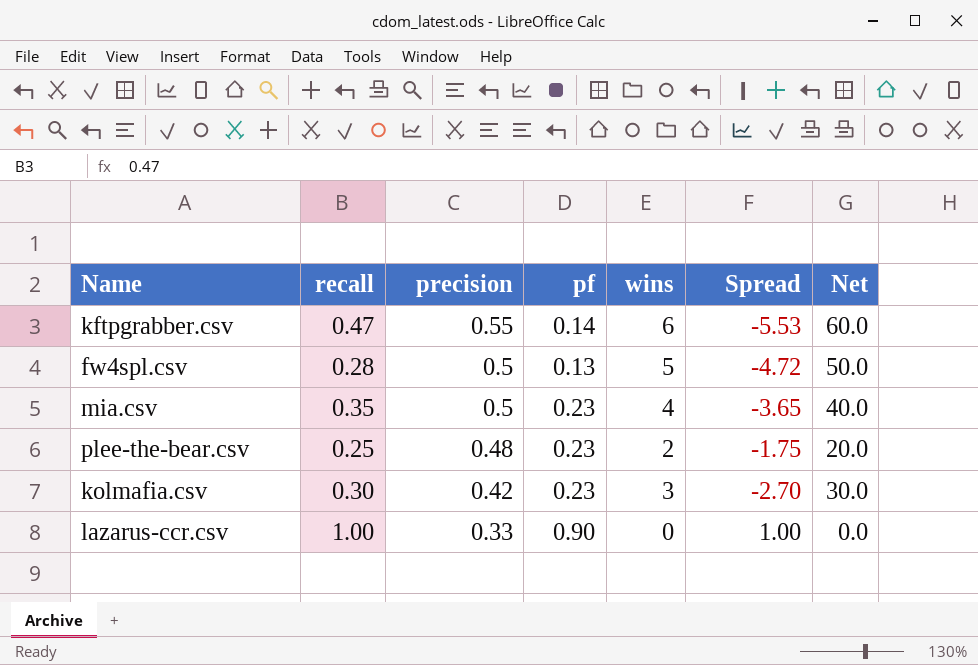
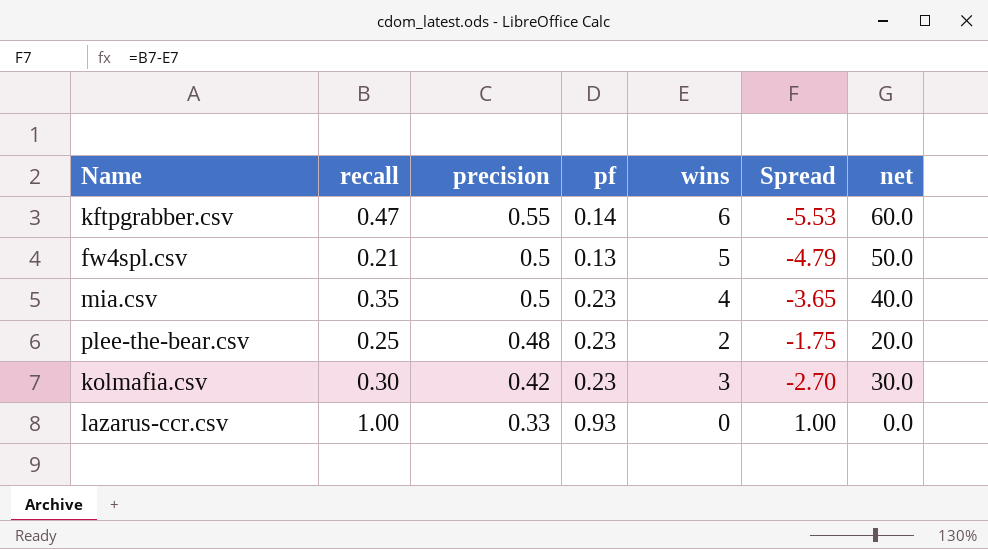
column name: Net -> net
fw4spl.csv | recall: 0.28 -> 0.21
fw4spl.csv | Spread: -4.72 -> -4.79
lazarus-ccr.csv | pf: 0.90 -> 0.93

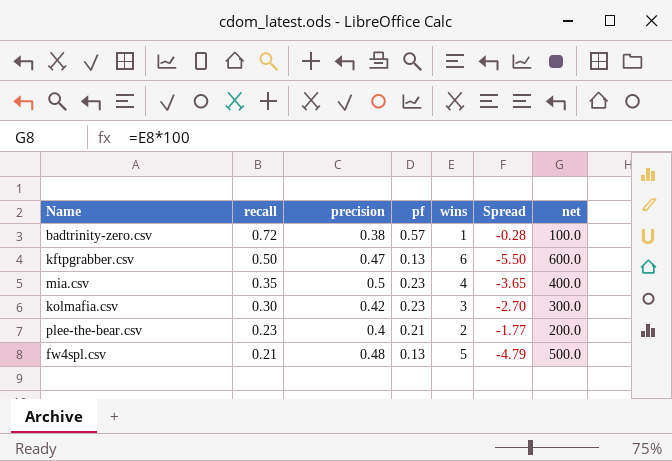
row order: precision descending -> recall descending
column net | formula: [wins] * 10 -> [wins] * 100
row lazarus-ccr.csv: 1.00 | 0.33 | 0.93 | 0 | 1.00 | 0.0 -> none
row badtrinity-zero.csv: none -> 0.72 | 0.38 | 0.57 | 1 | -0.28 | 100.0
kftpgrabber.csv | recall: 0.47 -> 0.50
kftpgrabber.csv | precision: 0.55 -> 0.47
kftpgrabber.csv | pf: 0.14 -> 0.13
kftpgrabber.csv | Spread: -5.53 -> -5.50
plee-the-bear.csv | recall: 0.25 -> 0.23
plee-the-bear.csv | precision: 0.48 -> 0.4
plee-the-bear.csv | pf: 0.23 -> 0.21
plee-the-bear.csv | Spread: -1.75 -> -1.77
fw4spl.csv | precision: 0.5 -> 0.48

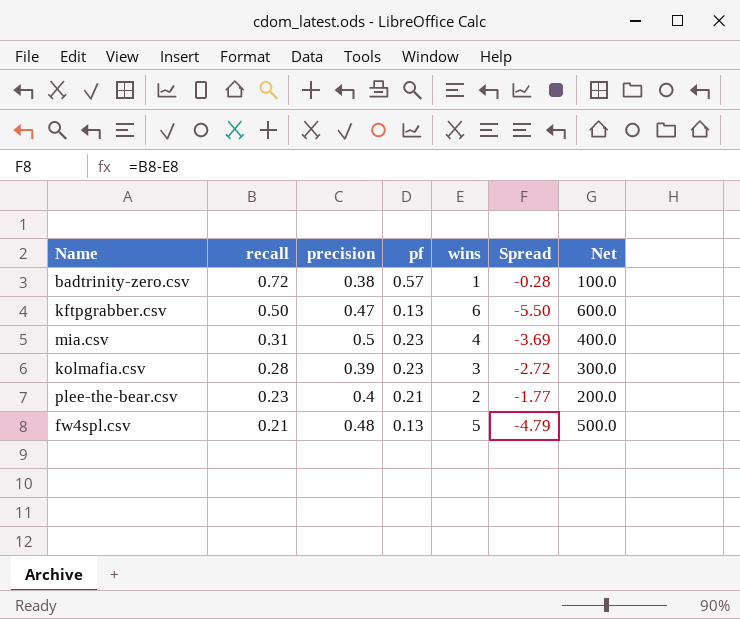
column name: net -> Net
mia.csv | recall: 0.35 -> 0.31
mia.csv | Spread: -3.65 -> -3.69
kolmafia.csv | recall: 0.30 -> 0.28
kolmafia.csv | precision: 0.42 -> 0.39
kolmafia.csv | Spread: -2.70 -> -2.72

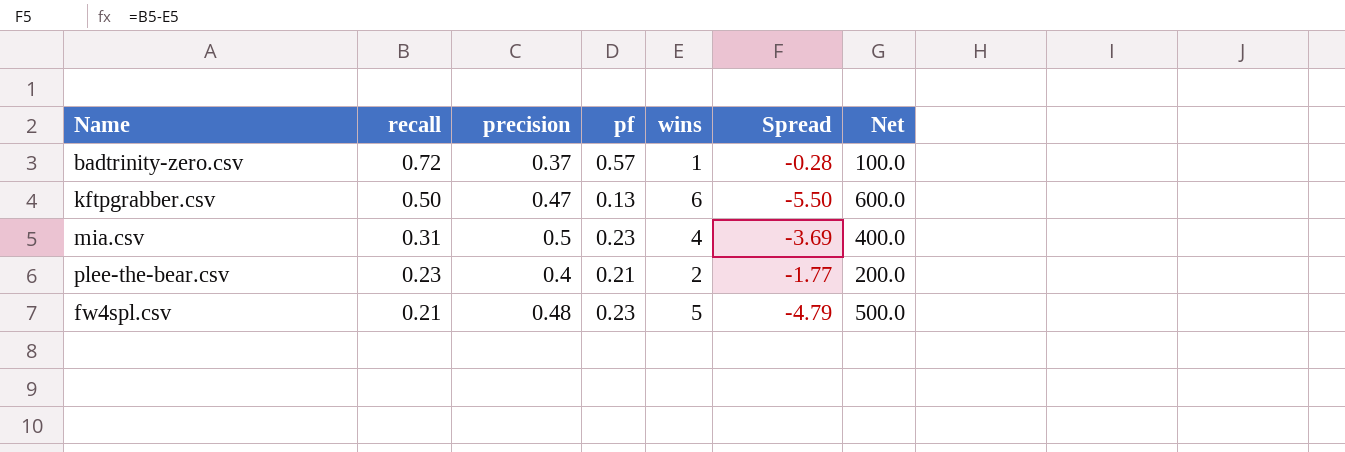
row kolmafia.csv: 0.28 | 0.39 | 0.23 | 3 | -2.72 | 300.0 -> none
badtrinity-zero.csv | precision: 0.38 -> 0.37
fw4spl.csv | pf: 0.13 -> 0.23

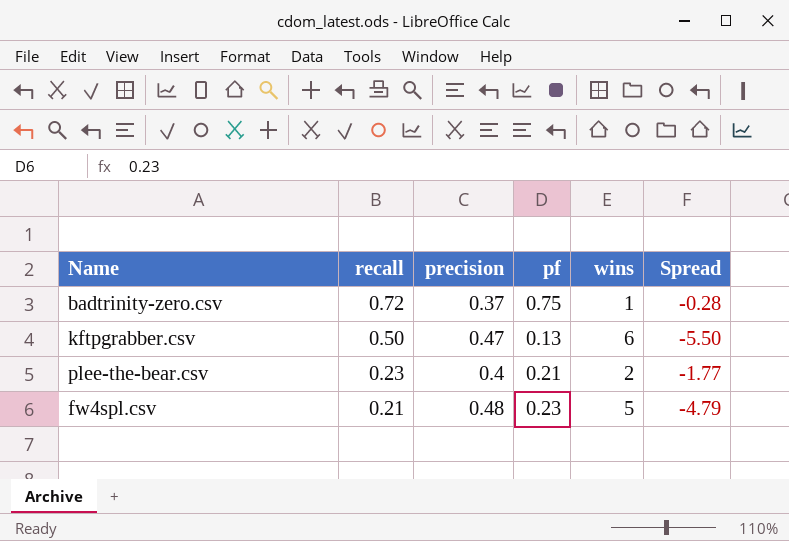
column Net | formula: [wins] * 100 -> none
row mia.csv: 0.31 | 0.5 | 0.23 | 4 | -3.69 | 400.0 -> none
badtrinity-zero.csv | pf: 0.57 -> 0.75

